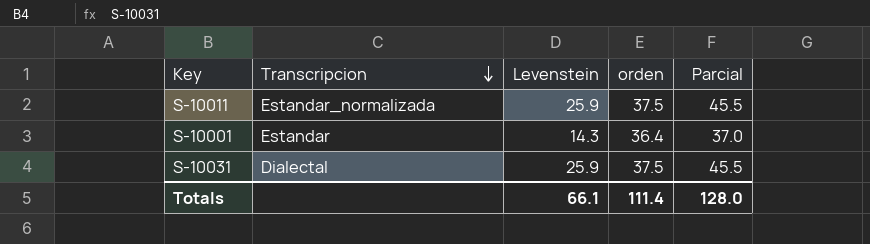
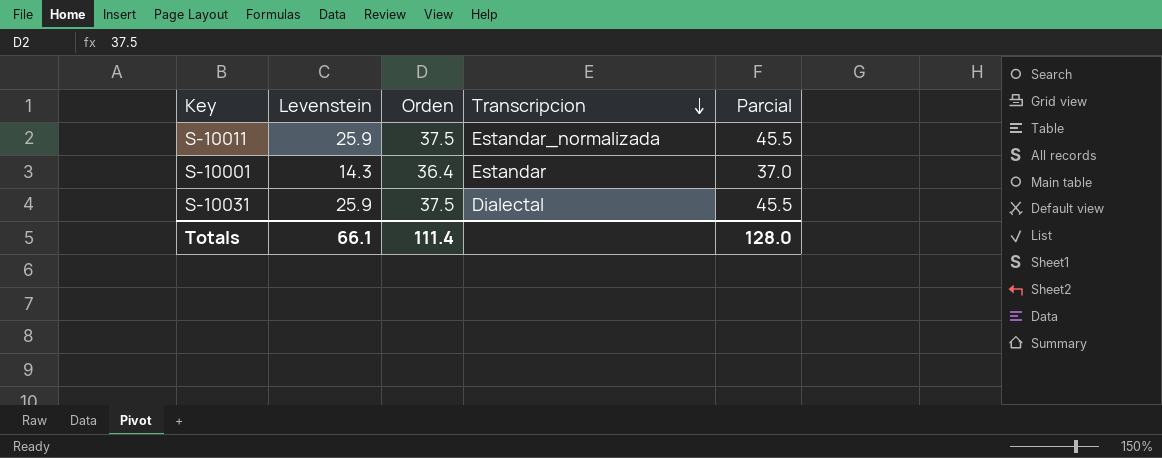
column name: orden -> Orden
column Transcripcion | position: 2 -> 4

